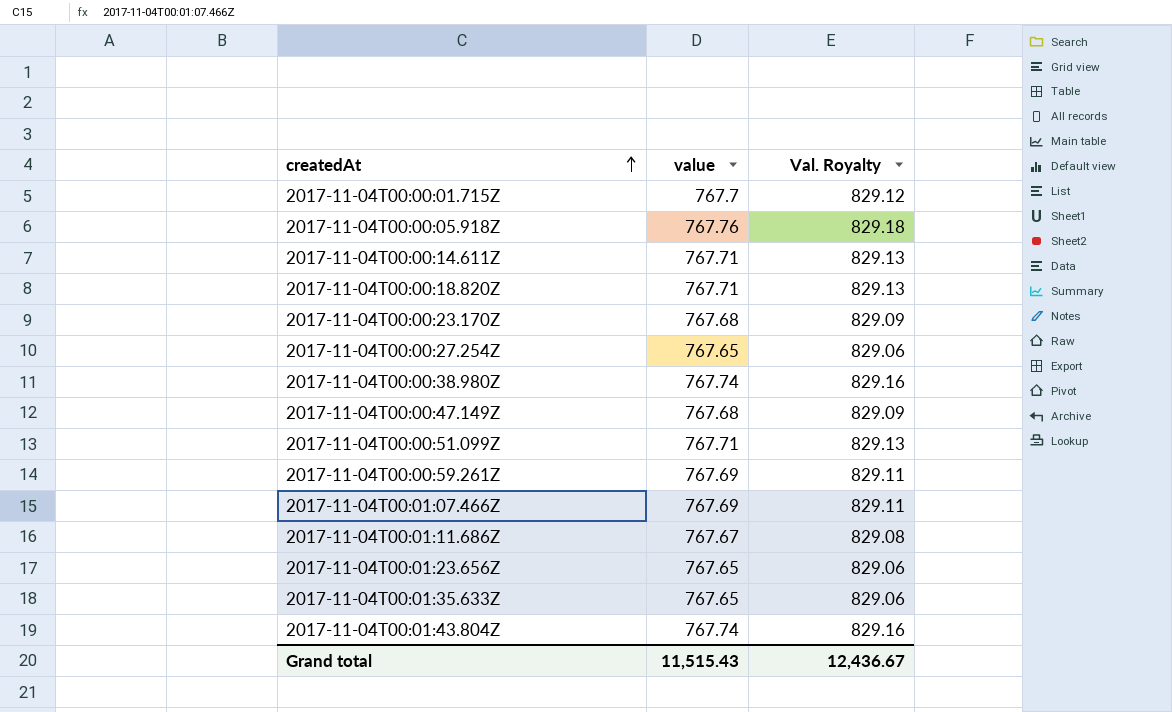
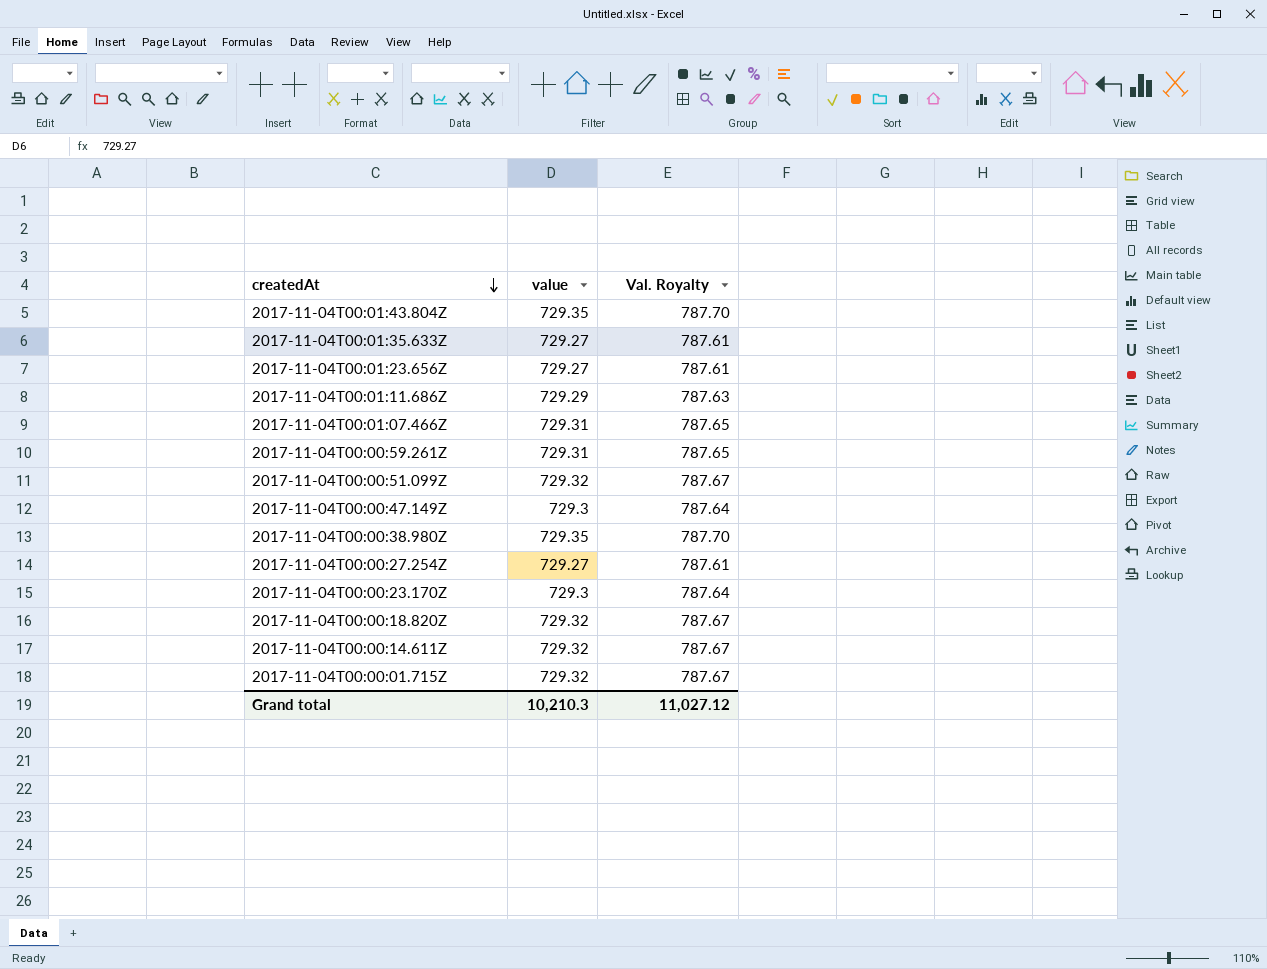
row order: createdAt ascending -> createdAt descending
row 2017-11-04T00:00:05.918Z: 767.76 | 829.18 -> none
2017-11-04T00:01:43.804Z | value: 767.74 -> 729.35
2017-11-04T00:01:43.804Z | Val. Royalty: 829.16 -> 787.70
2017-11-04T00:01:35.633Z | value: 767.65 -> 729.27
2017-11-04T00:01:35.633Z | Val. Royalty: 829.06 -> 787.61
2017-11-04T00:01:23.656Z | value: 767.65 -> 729.27
2017-11-04T00:01:23.656Z | Val. Royalty: 829.06 -> 787.61
2017-11-04T00:01:11.686Z | value: 767.67 -> 729.29
2017-11-04T00:01:11.686Z | Val. Royalty: 829.08 -> 787.63
2017-11-04T00:01:07.466Z | value: 767.69 -> 729.31
2017-11-04T00:01:07.466Z | Val. Royalty: 829.11 -> 787.65
2017-11-04T00:00:59.261Z | value: 767.69 -> 729.31
2017-11-04T00:00:59.261Z | Val. Royalty: 829.11 -> 787.65
2017-11-04T00:00:51.099Z | value: 767.71 -> 729.32
2017-11-04T00:00:51.099Z | Val. Royalty: 829.13 -> 787.67
2017-11-04T00:00:47.149Z | value: 767.68 -> 729.3
2017-11-04T00:00:47.149Z | Val. Royalty: 829.09 -> 787.64
2017-11-04T00:00:38.980Z | value: 767.74 -> 729.35
2017-11-04T00:00:38.980Z | Val. Royalty: 829.16 -> 787.70
2017-11-04T00:00:27.254Z | value: 767.65 -> 729.27
2017-11-04T00:00:27.254Z | Val. Royalty: 829.06 -> 787.61
2017-11-04T00:00:23.170Z | value: 767.68 -> 729.3
2017-11-04T00:00:23.170Z | Val. Royalty: 829.09 -> 787.64
2017-11-04T00:00:18.820Z | value: 767.71 -> 729.32
2017-11-04T00:00:18.820Z | Val. Royalty: 829.13 -> 787.67
2017-11-04T00:00:14.611Z | value: 767.71 -> 729.32
2017-11-04T00:00:14.611Z | Val. Royalty: 829.13 -> 787.67
2017-11-04T00:00:01.715Z | value: 767.7 -> 729.32
2017-11-04T00:00:01.715Z | Val. Royalty: 829.12 -> 787.67
Grand total | value: 11,515.43 -> 10,210.3
Grand total | Val. Royalty: 12,436.67 -> 11,027.12

